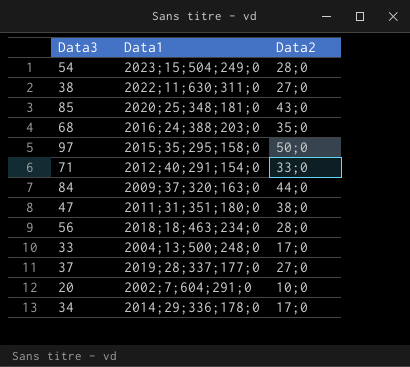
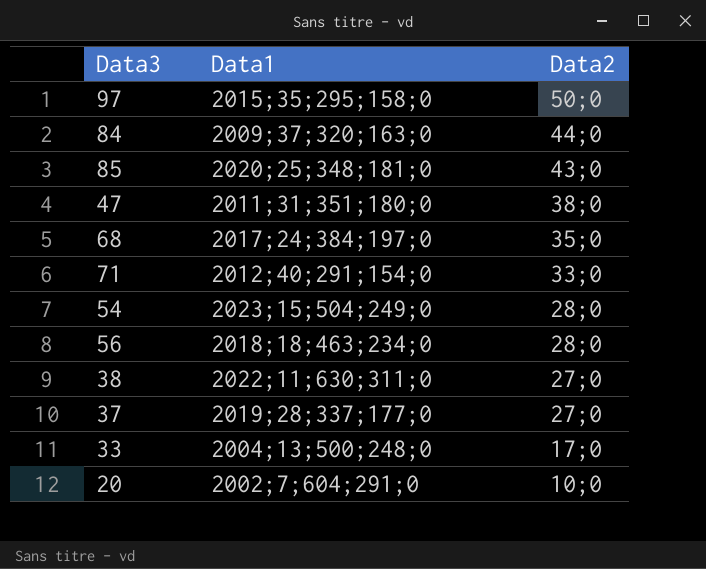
row order: none -> Data2 descending
row 34: 2014;29;336;178;0 | 17;0 -> none
68 | Data1: 2016;24;388;203;0 -> 2017;24;384;197;0

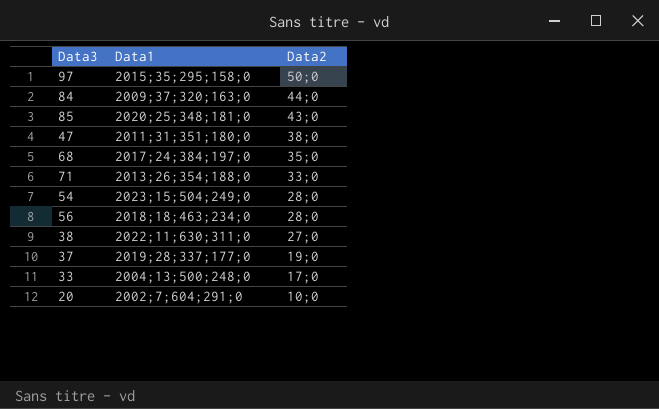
71 | Data1: 2012;40;291;154;0 -> 2013;26;354;188;0
37 | Data2: 27;0 -> 19;0

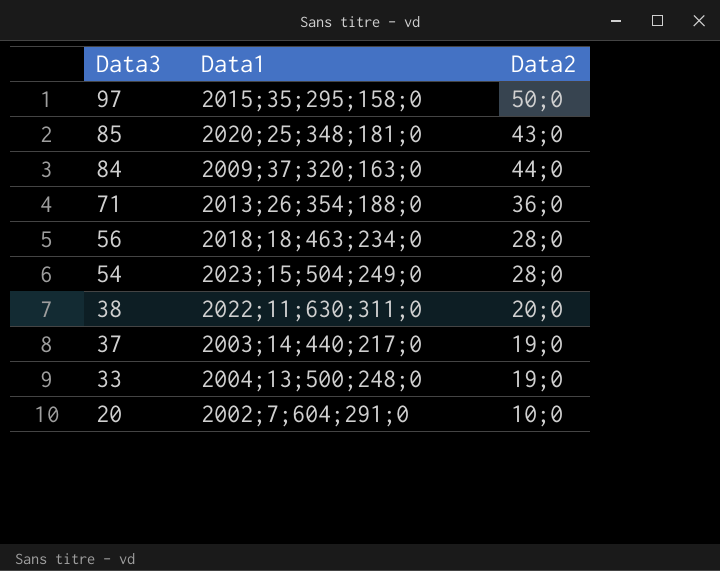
row order: Data2 descending -> Data3 descending
row 47: 2011;31;351;180;0 | 38;0 -> none
row 68: 2017;24;384;197;0 | 35;0 -> none
71 | Data2: 33;0 -> 36;0
38 | Data2: 27;0 -> 20;0
37 | Data1: 2019;28;337;177;0 -> 2003;14;440;217;0
33 | Data2: 17;0 -> 19;0

